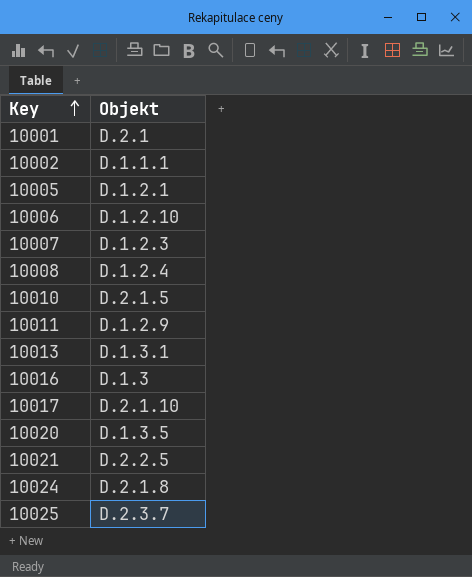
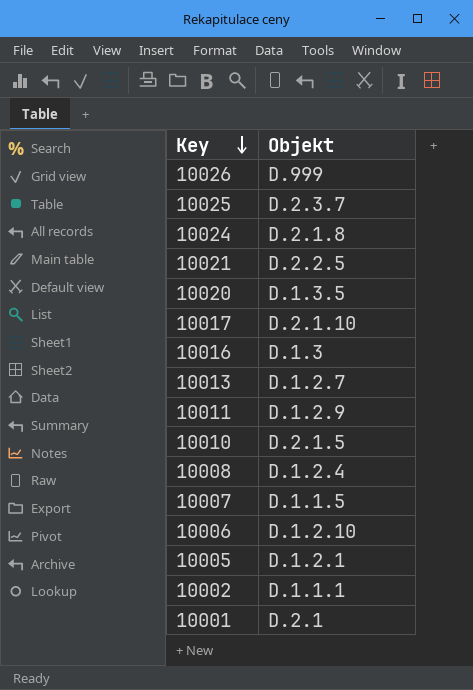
row order: Key ascending -> Key descending
row 10026: none -> D.999
10013 | Objekt: D.1.3.1 -> D.1.2.7
10007 | Objekt: D.1.2.3 -> D.1.1.5

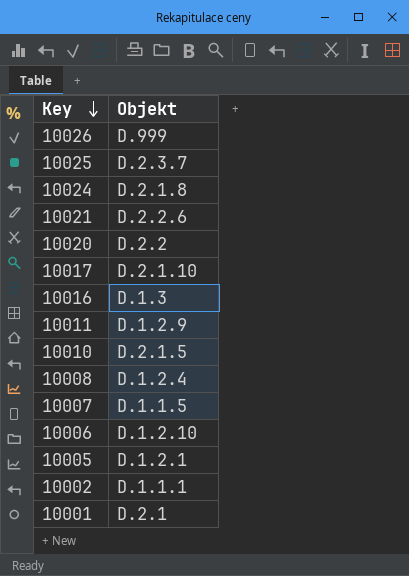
row 10013: D.1.2.7 -> none
10021 | Objekt: D.2.2.5 -> D.2.2.6
10020 | Objekt: D.1.3.5 -> D.2.2

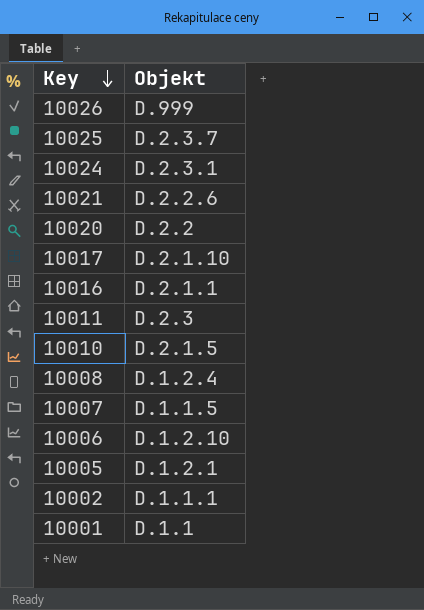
10024 | Objekt: D.2.1.8 -> D.2.3.1
10016 | Objekt: D.1.3 -> D.2.1.1
10011 | Objekt: D.1.2.9 -> D.2.3
10001 | Objekt: D.2.1 -> D.1.1

